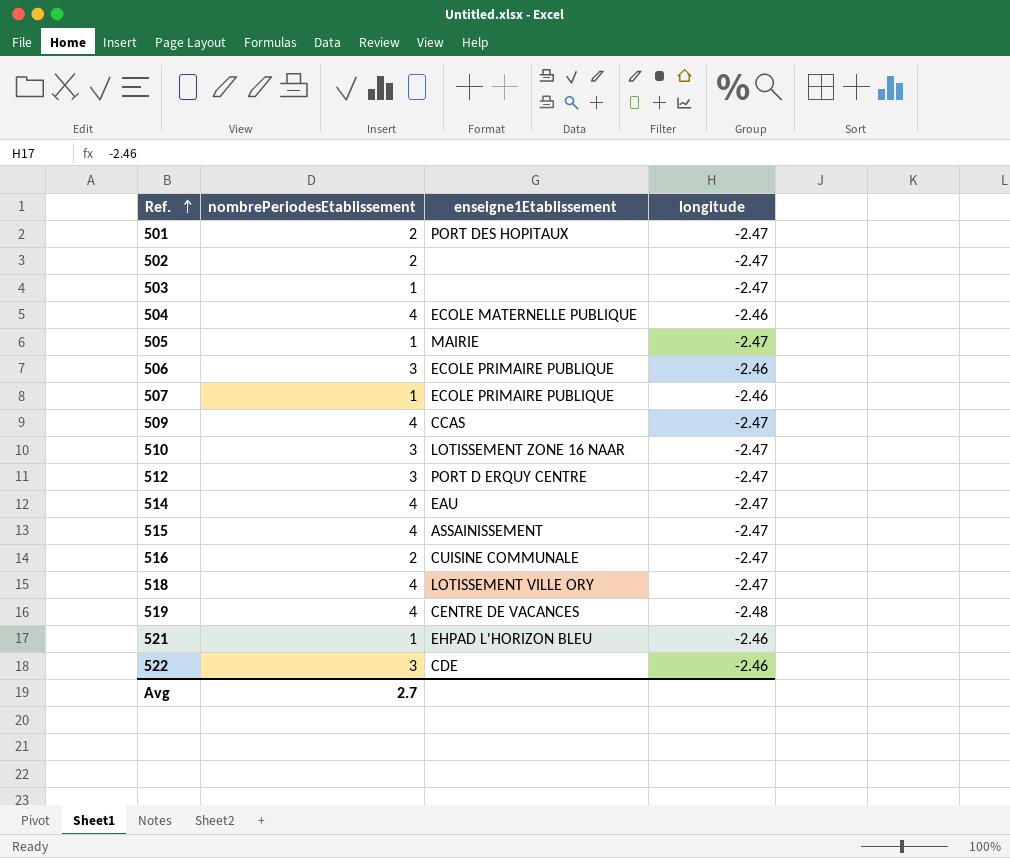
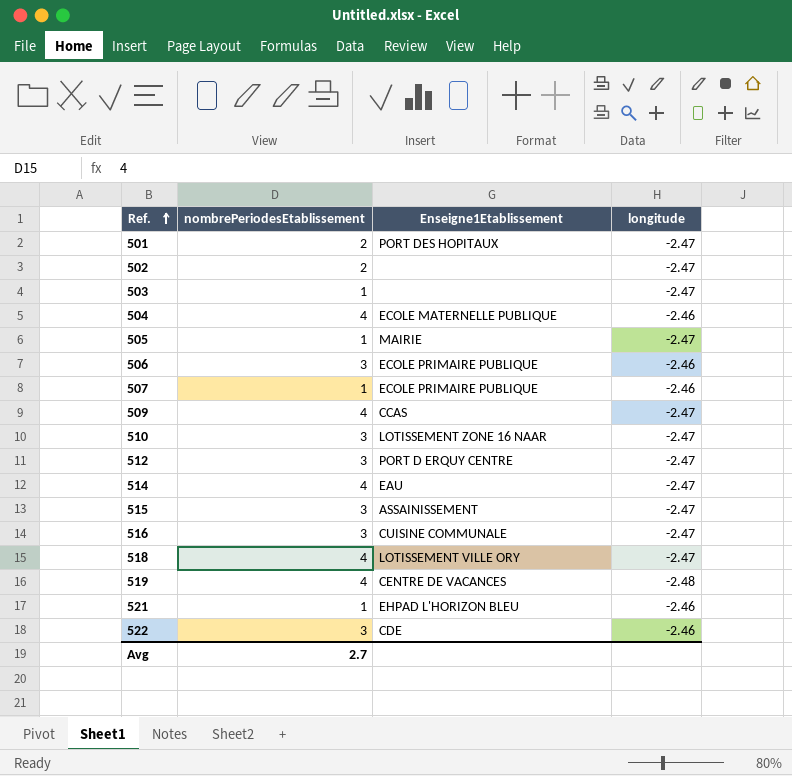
column name: enseigne1Etablissement -> Enseigne1Etablissement
515 | nombrePeriodesEtablissement: 4 -> 3
516 | nombrePeriodesEtablissement: 2 -> 3

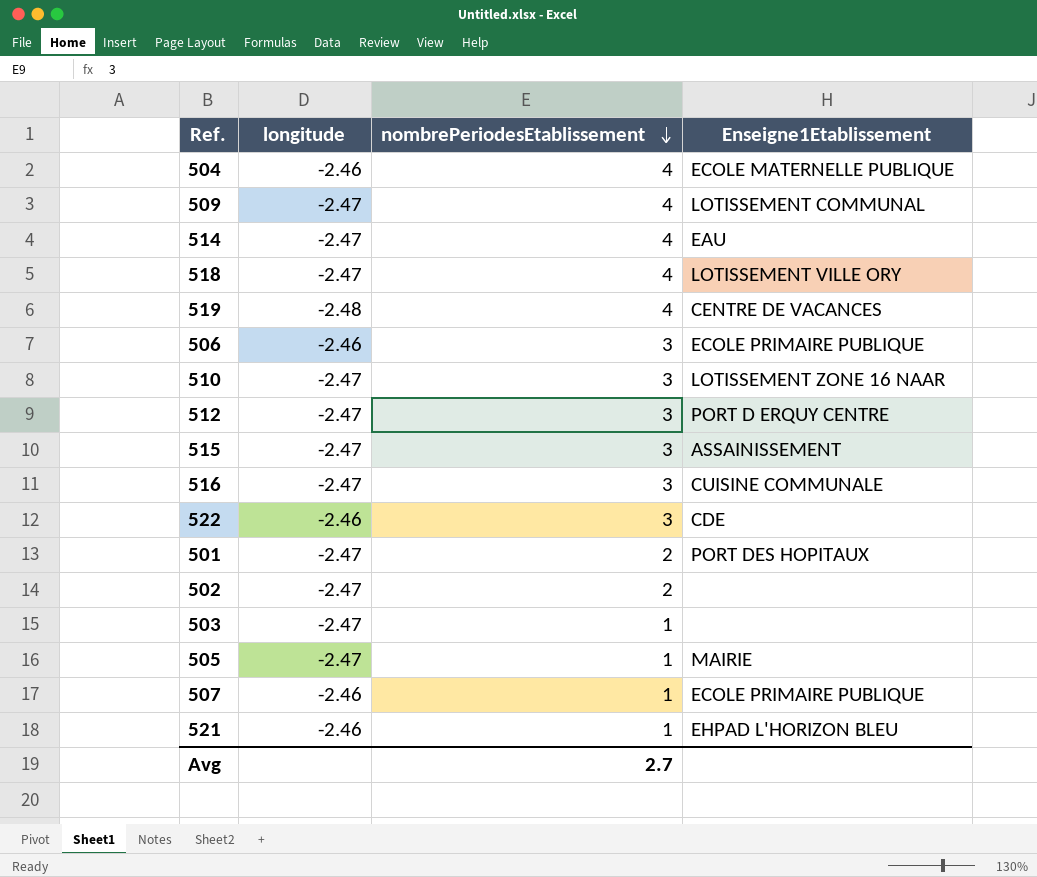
row order: Ref. ascending -> nombrePeriodesEtablissement descending
column longitude | position: 4 -> 2
509 | Enseigne1Etablissement: CCAS -> LOTISSEMENT COMMUNAL

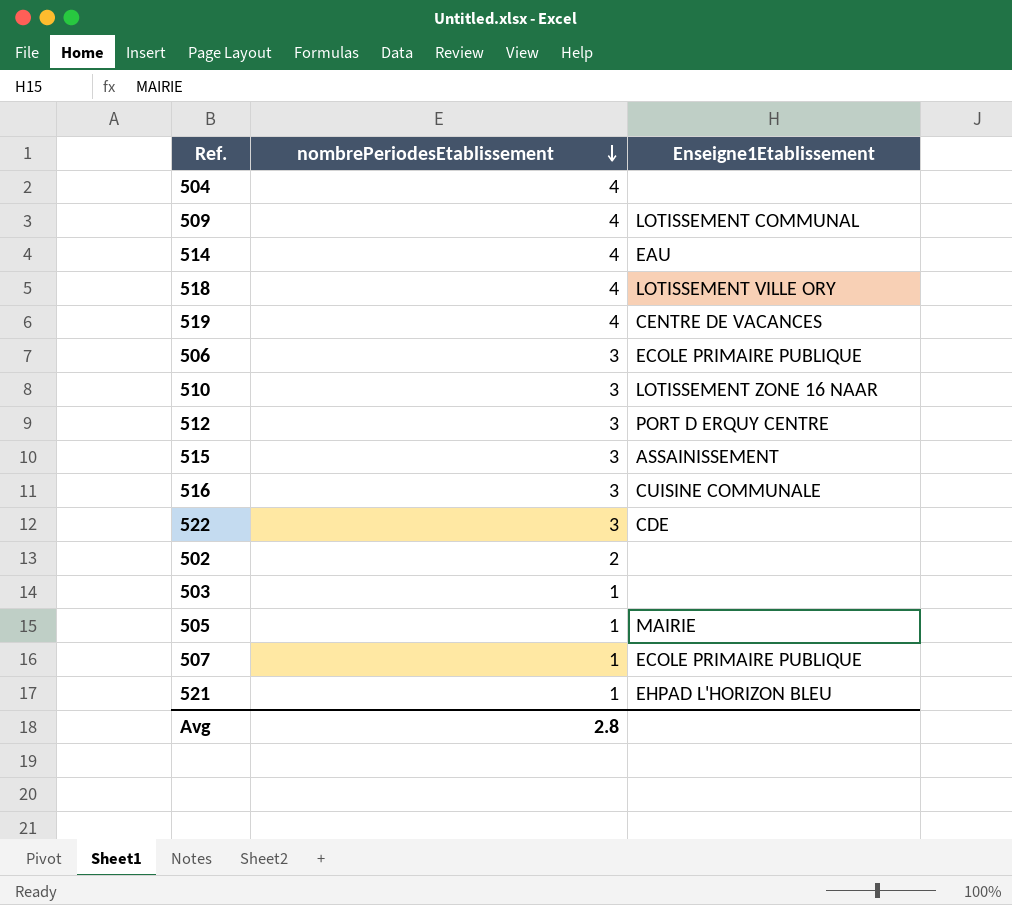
column longitude | position: 2 -> none
row 501: -2.47 | 2 | PORT DES HOPITAUX -> none
504 | Enseigne1Etablissement: ECOLE MATERNELLE PUBLIQUE -> none
Avg | nombrePeriodesEtablissement: 2.7 -> 2.8

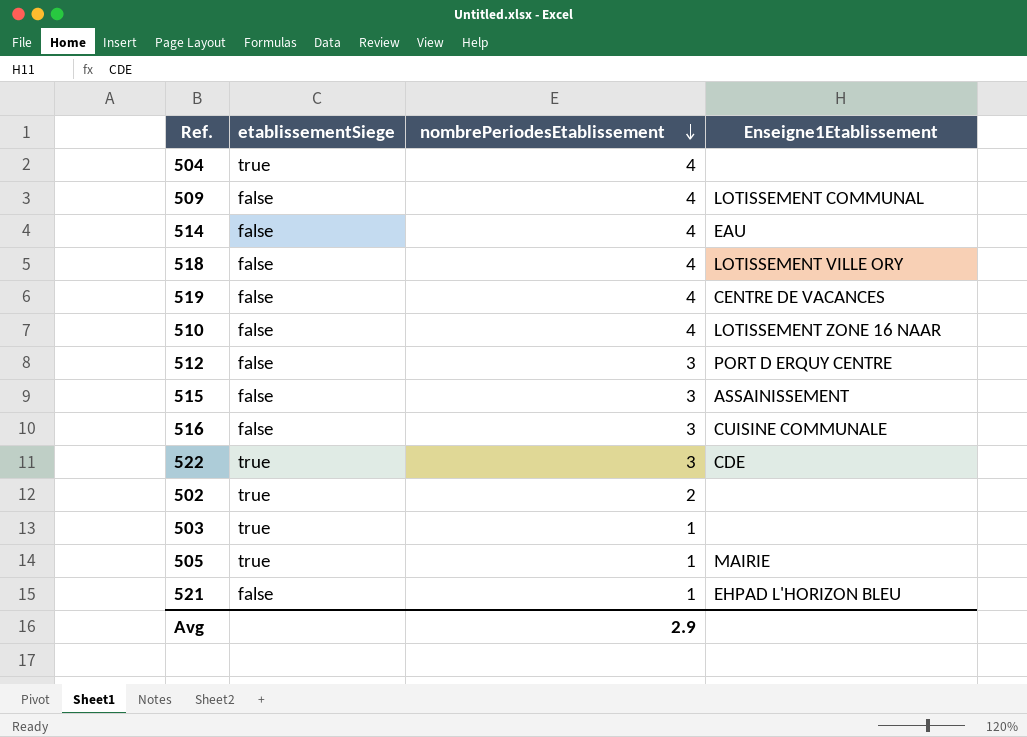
column etablissementSiege | position: none -> 2
row 506: 3 | ECOLE PRIMAIRE PUBLIQUE -> none
row 507: 1 | ECOLE PRIMAIRE PUBLIQUE -> none
510 | nombrePeriodesEtablissement: 3 -> 4
Avg | nombrePeriodesEtablissement: 2.8 -> 2.9

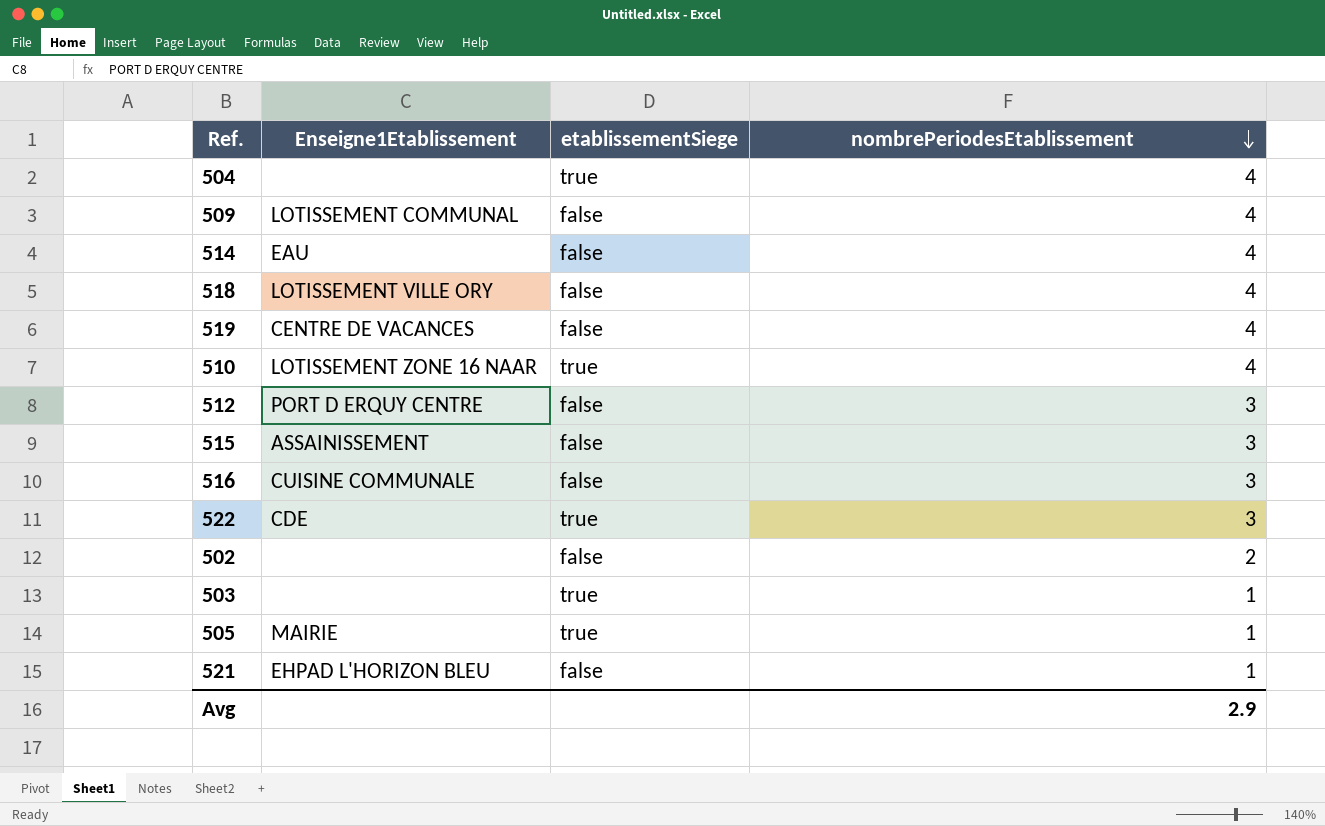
column Enseigne1Etablissement | position: 4 -> 2
510 | etablissementSiege: false -> true
502 | etablissementSiege: true -> false

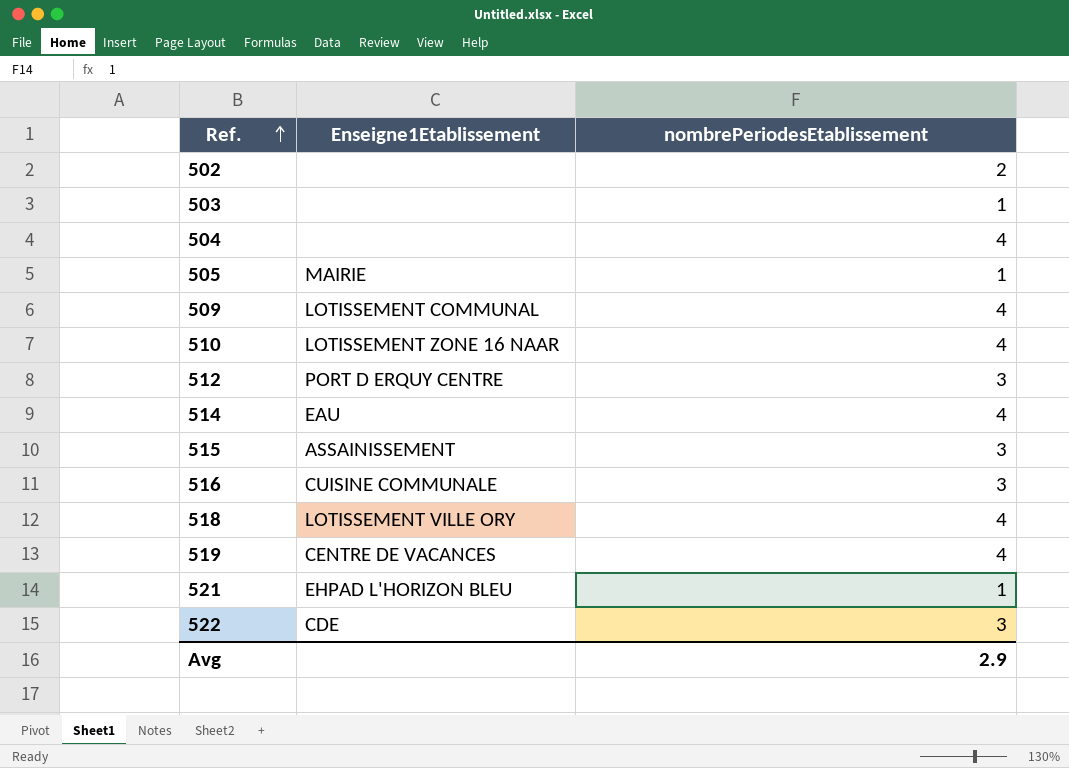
row order: nombrePeriodesEtablissement descending -> Ref. ascending
column etablissementSiege | position: 3 -> none

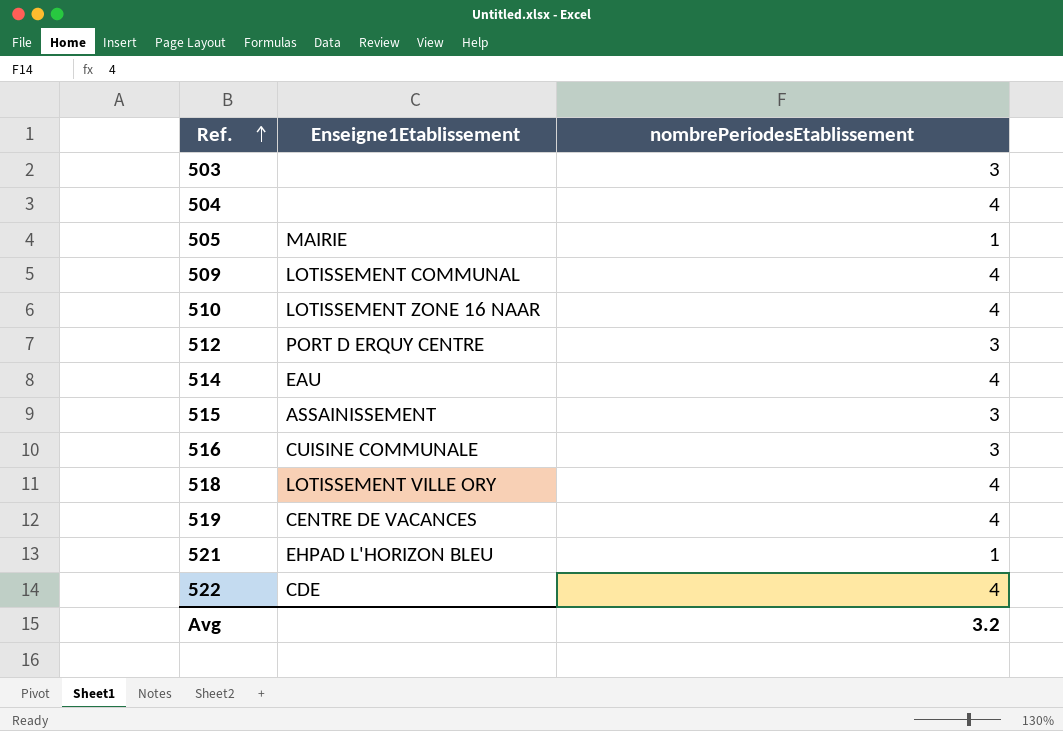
row 502: none | 2 -> none
503 | nombrePeriodesEtablissement: 1 -> 3
522 | nombrePeriodesEtablissement: 3 -> 4
Avg | nombrePeriodesEtablissement: 2.9 -> 3.2

